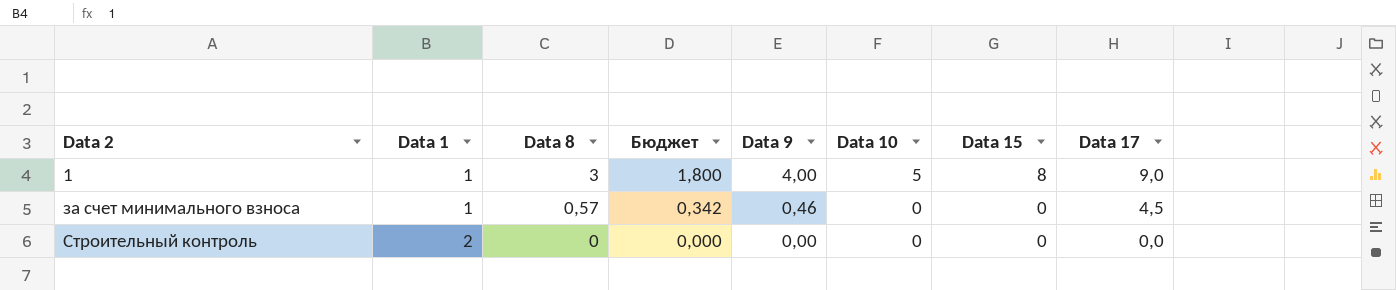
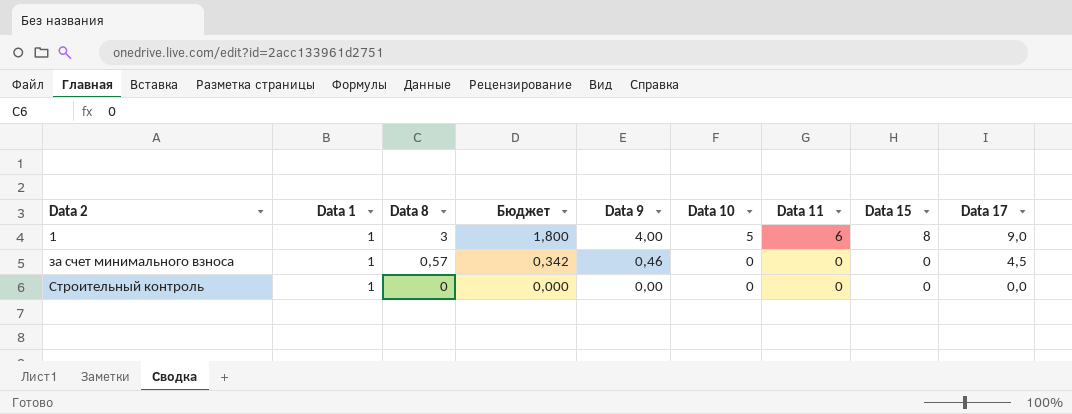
column Data 11 | position: none -> 7
Строительный контроль | Data 1: 2 -> 1

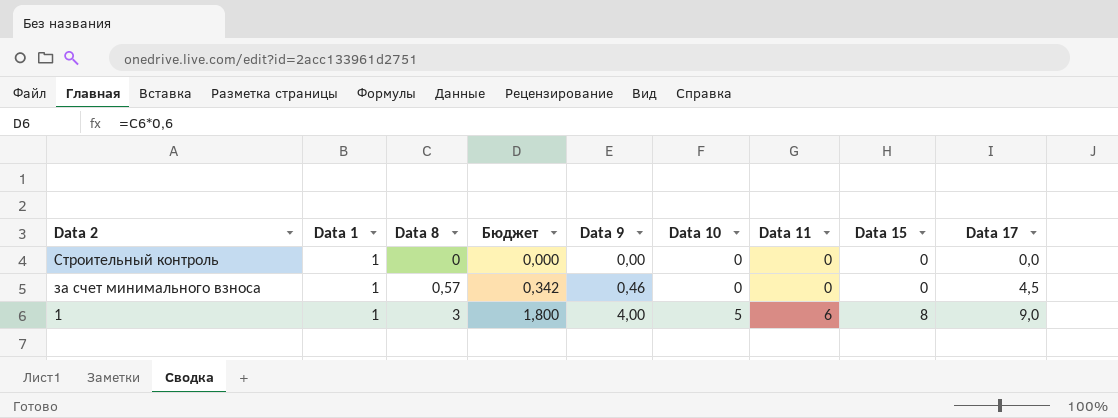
row order: Data 2 ascending -> Data 2 descending

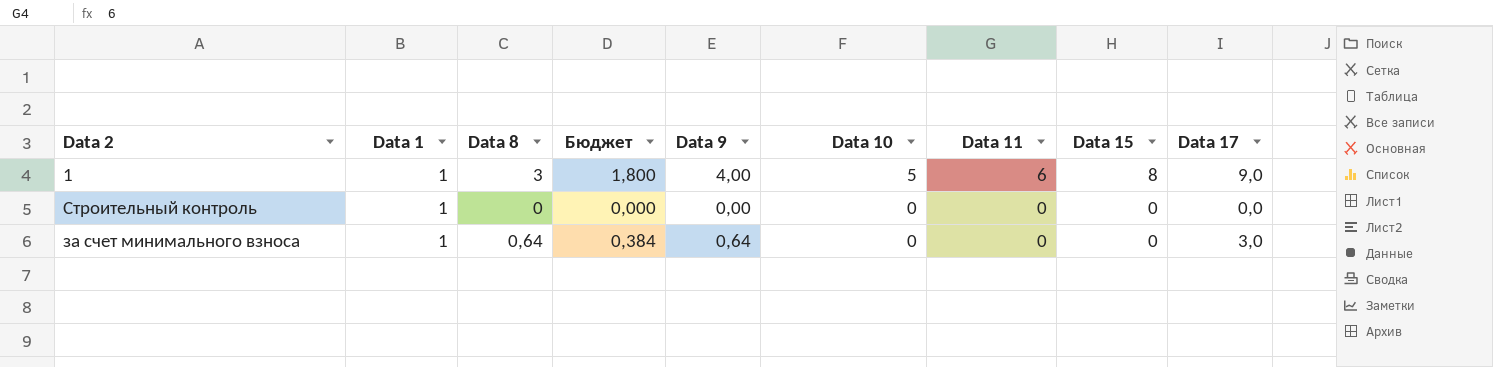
row order: Data 2 descending -> Data 10 descending
за счет минимального взноса | Data 8: 0,57 -> 0,64
за счет минимального взноса | Бюджет: 0,342 -> 0,384
за счет минимального взноса | Data 9: 0,46 -> 0,64
за счет минимального взноса | Data 17: 4,5 -> 3,0

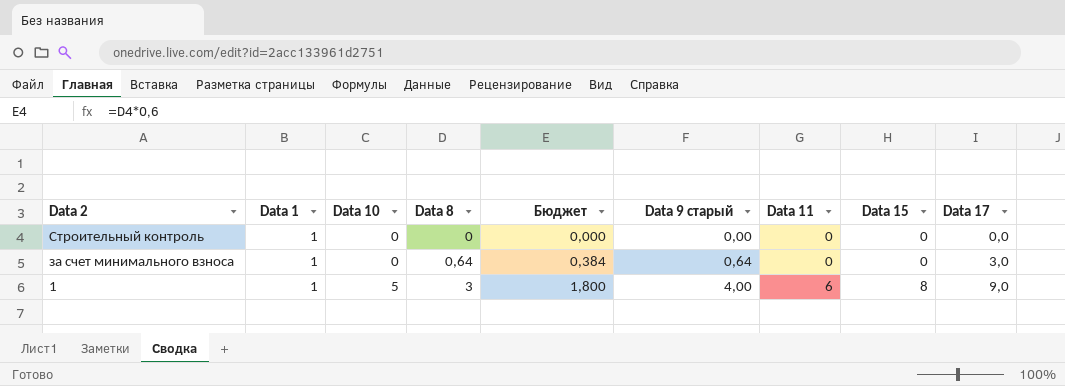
row order: Data 10 descending -> Data 2 descending
column Data 10 | position: 6 -> 3
column name: Data 9 -> Data 9 старый

